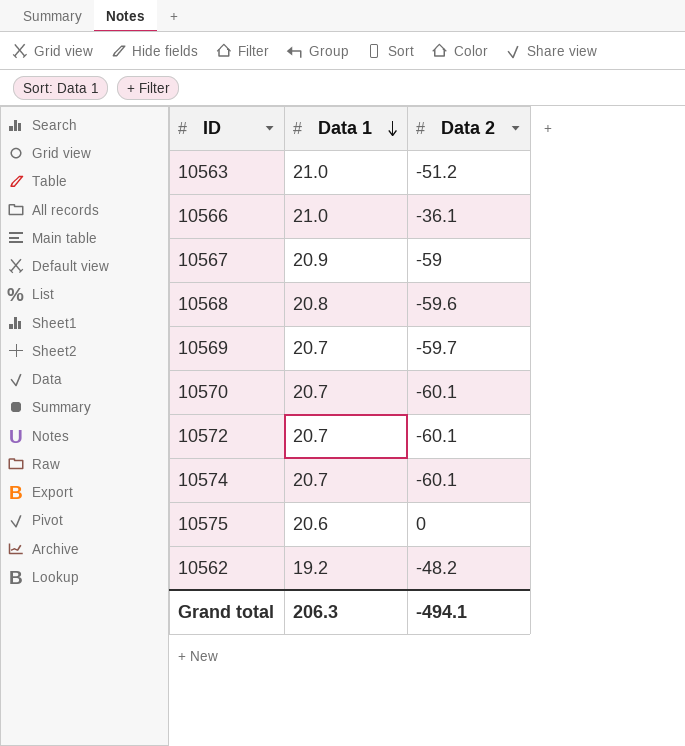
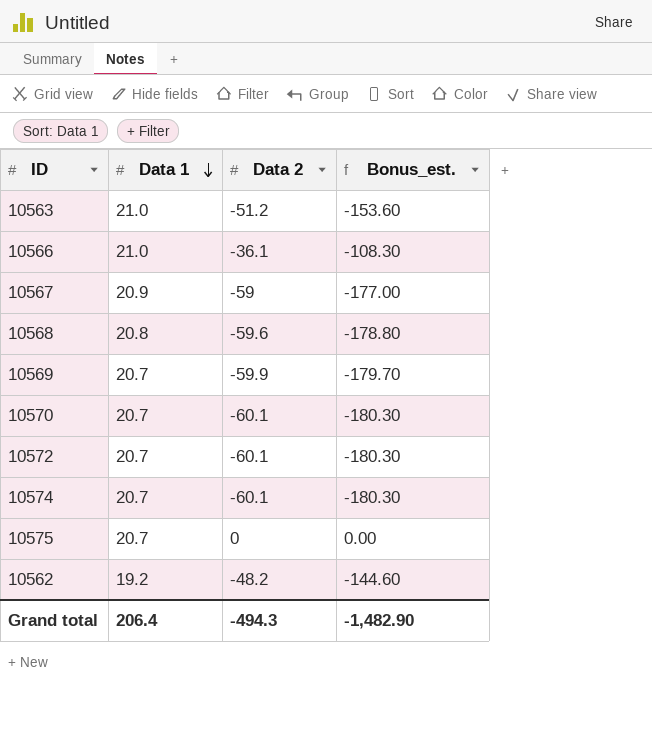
column Bonus_est. | formula: none -> [Data 2] * 3
10569 | Data 2: -59.7 -> -59.9
10575 | Data 1: 20.6 -> 20.7
Grand total | Data 1: 206.3 -> 206.4
Grand total | Data 2: -494.1 -> -494.3

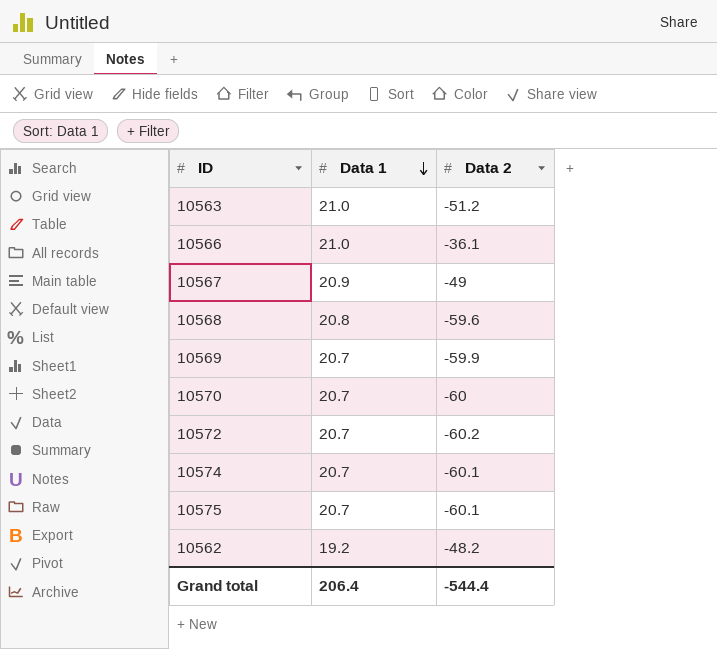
column Bonus_est. | formula: [Data 2] * 3 -> none
10567 | Data 2: -59 -> -49
10570 | Data 2: -60.1 -> -60
10572 | Data 2: -60.1 -> -60.2
10575 | Data 2: 0 -> -60.1
Grand total | Data 2: -494.3 -> -544.4

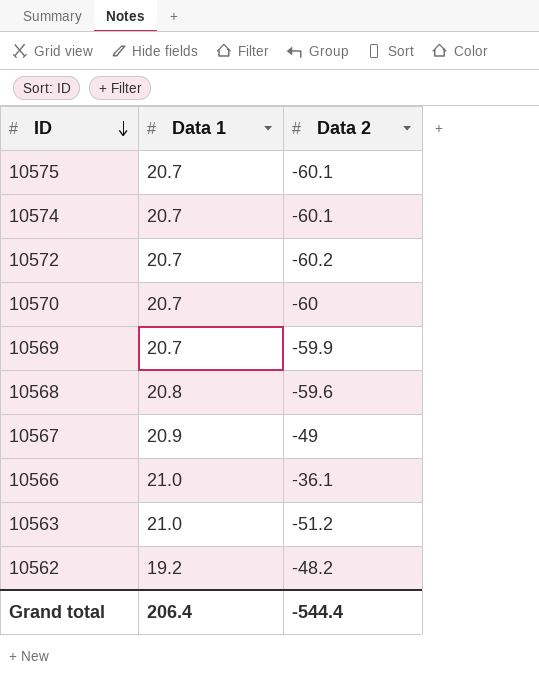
row order: Data 1 descending -> ID descending

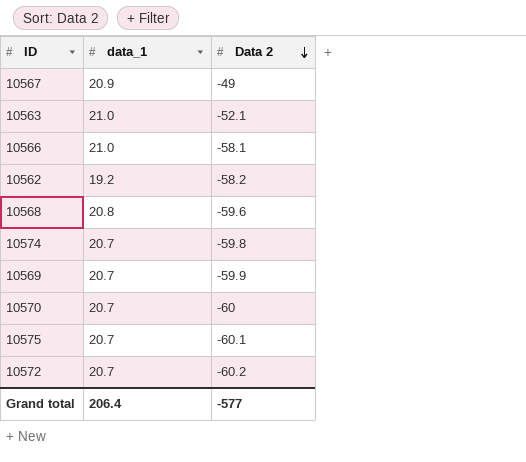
row order: ID descending -> Data 2 descending
column name: Data 1 -> data_1
10563 | Data 2: -51.2 -> -52.1
10566 | Data 2: -36.1 -> -58.1
10562 | Data 2: -48.2 -> -58.2
10574 | Data 2: -60.1 -> -59.8
Grand total | Data 2: -544.4 -> -577

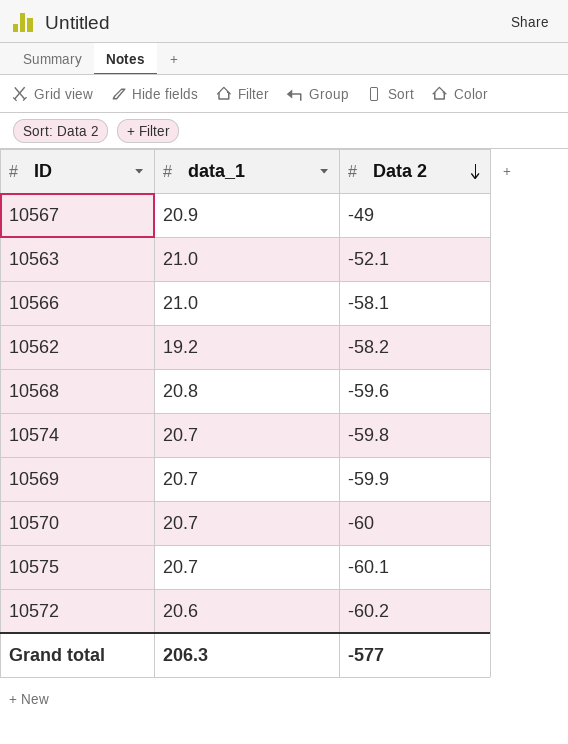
10572 | data_1: 20.7 -> 20.6
Grand total | data_1: 206.4 -> 206.3

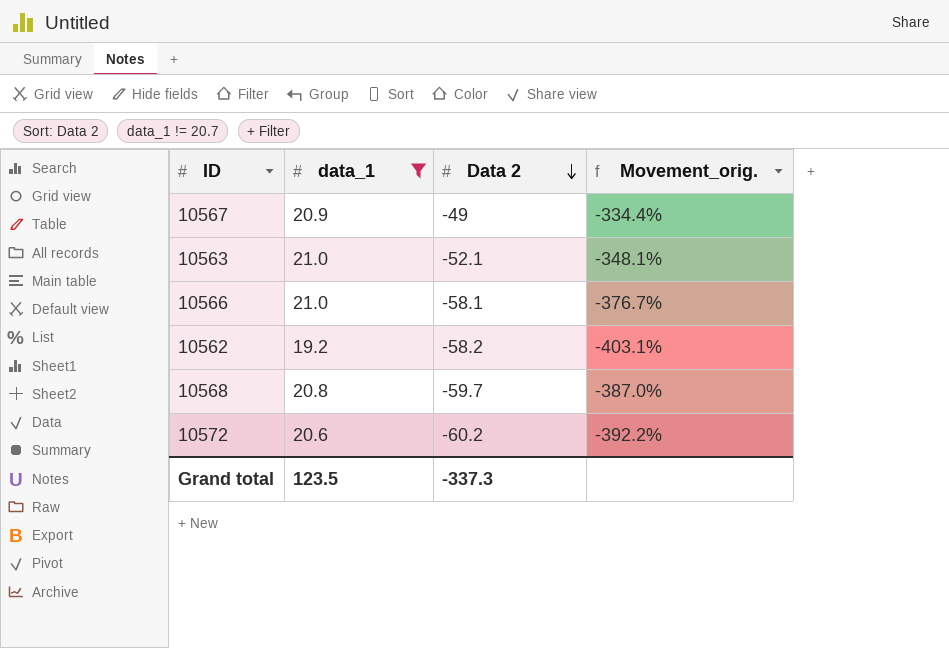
filter: none -> data_1 != 20.7
column Movement_orig. | formula: none -> ([Data 2] - [data_1]) / [data_1]
10568 | Data 2: -59.6 -> -59.7
Grand total | data_1: 206.3 -> 123.5
Grand total | Data 2: -577 -> -337.3

